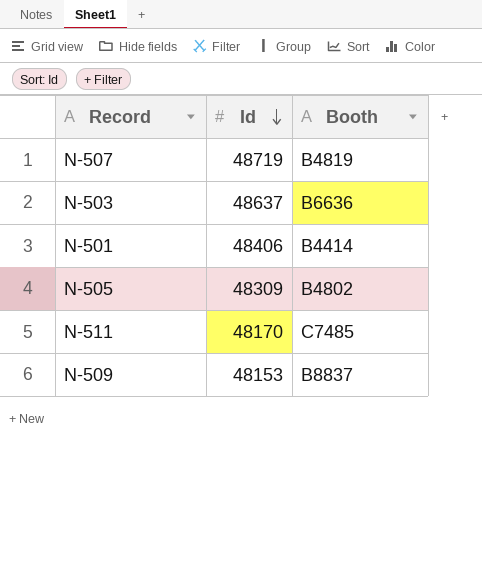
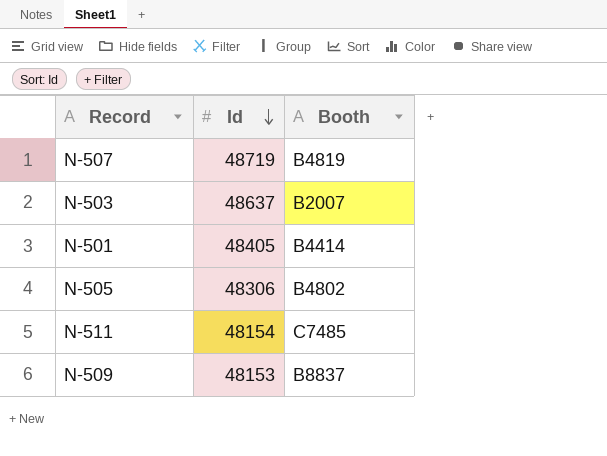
N-503 | Booth: B6636 -> B2007
N-501 | Id: 48406 -> 48405
N-505 | Id: 48309 -> 48306
N-511 | Id: 48170 -> 48154

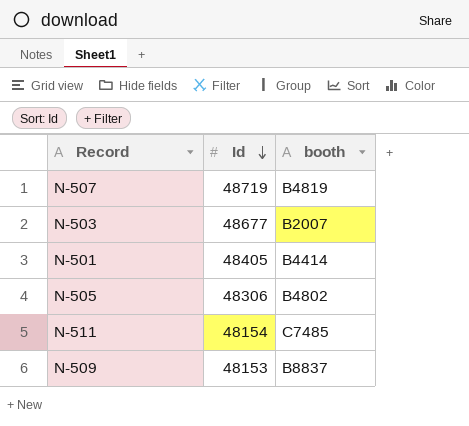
column name: Booth -> booth
N-503 | Id: 48637 -> 48677

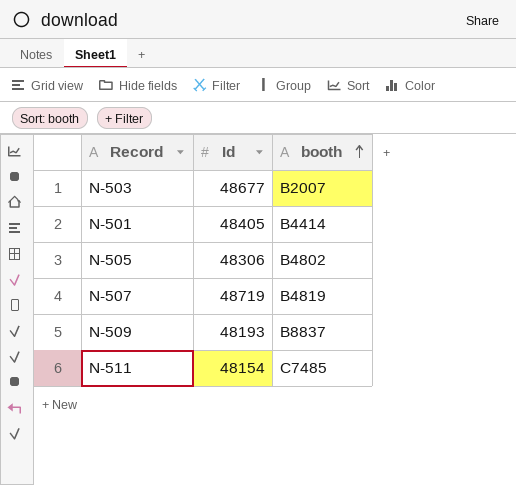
row order: Id descending -> booth ascending
N-509 | Id: 48153 -> 48193

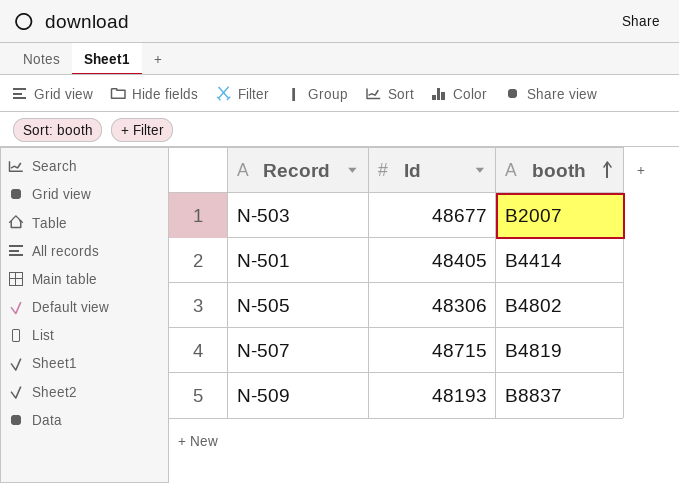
row N-511: 48154 | C7485 -> none
N-507 | Id: 48719 -> 48715

